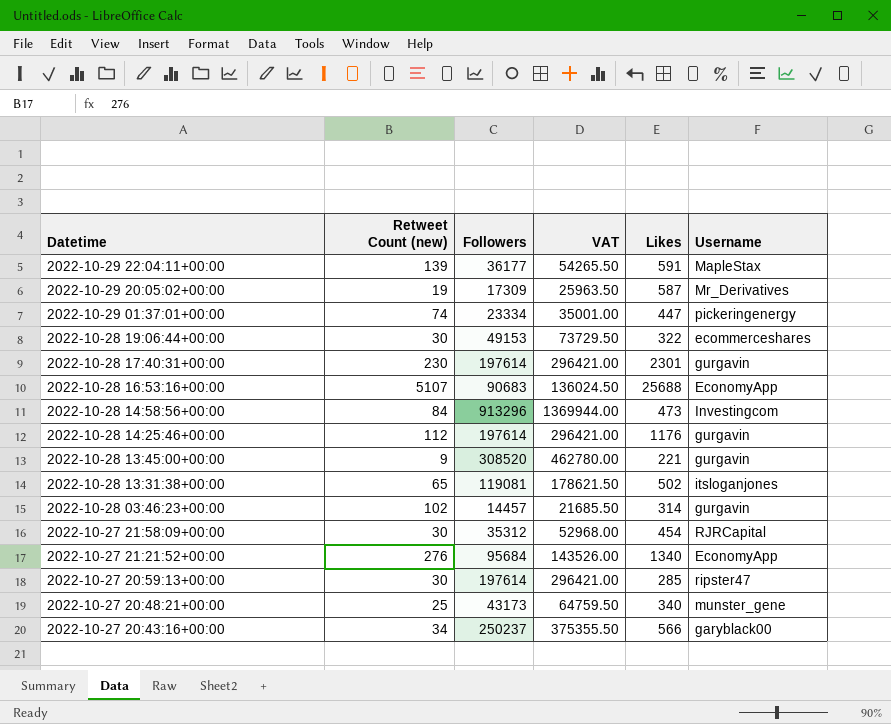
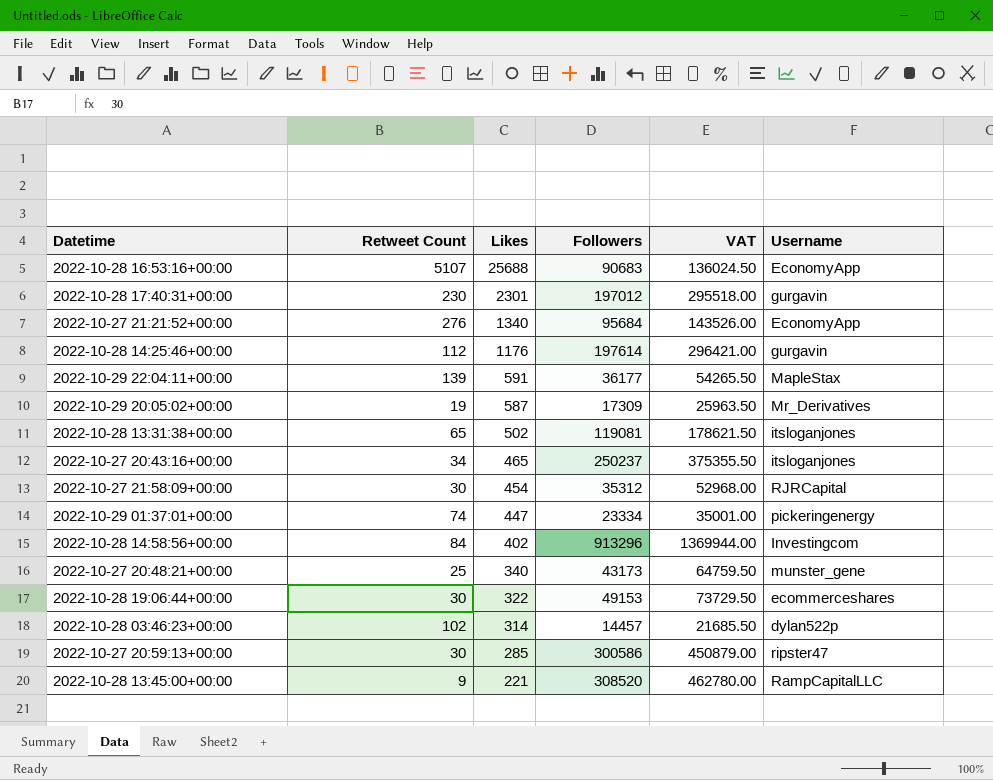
row order: Datetime descending -> Likes descending
column name: Retweet Count (new) -> Retweet Count
column Likes | position: 5 -> 3
2022-10-28 17:40:31+00:00 | Followers: 197614 -> 197012
2022-10-28 17:40:31+00:00 | VAT: 296421.00 -> 295518.00
2022-10-27 20:43:16+00:00 | Likes: 566 -> 465
2022-10-27 20:43:16+00:00 | Username: garyblack00 -> itsloganjones
2022-10-28 14:58:56+00:00 | Likes: 473 -> 402
2022-10-28 03:46:23+00:00 | Username: gurgavin -> dylan522p
2022-10-27 20:59:13+00:00 | Followers: 197614 -> 300586
2022-10-27 20:59:13+00:00 | VAT: 296421.00 -> 450879.00
2022-10-28 13:45:00+00:00 | Username: gurgavin -> RampCapitalLLC

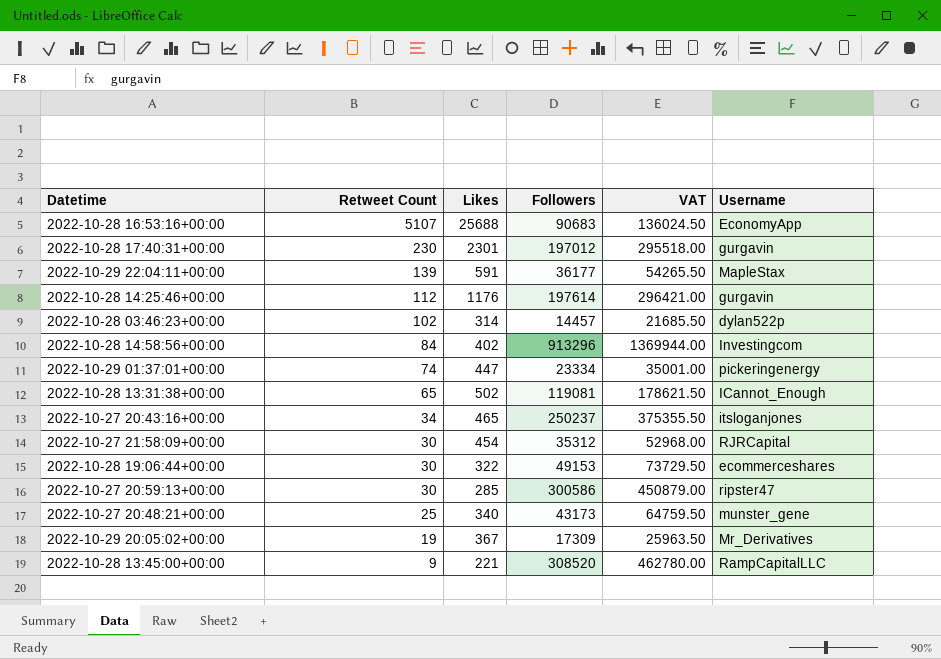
row order: Likes descending -> Retweet Count descending
row 2022-10-27 21:21:52+00:00: 276 | 1340 | 95684 | 143526.00 | EconomyApp -> none
2022-10-28 13:31:38+00:00 | Username: itsloganjones -> ICannot_Enough
2022-10-29 20:05:02+00:00 | Likes: 587 -> 367

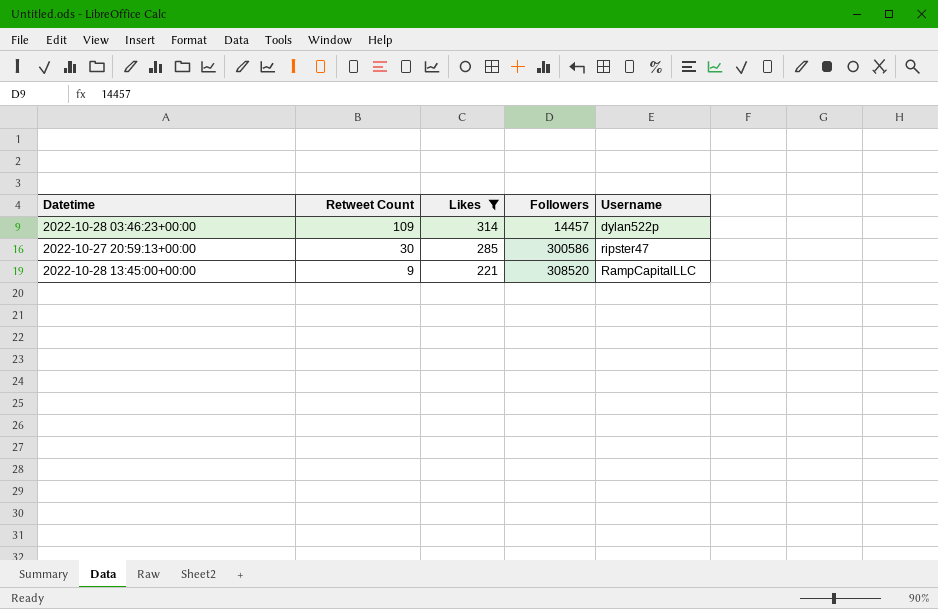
filter: none -> Likes <= 314
column VAT | formula: [Followers] * 1.5 -> none
2022-10-28 03:46:23+00:00 | Retweet Count: 102 -> 109

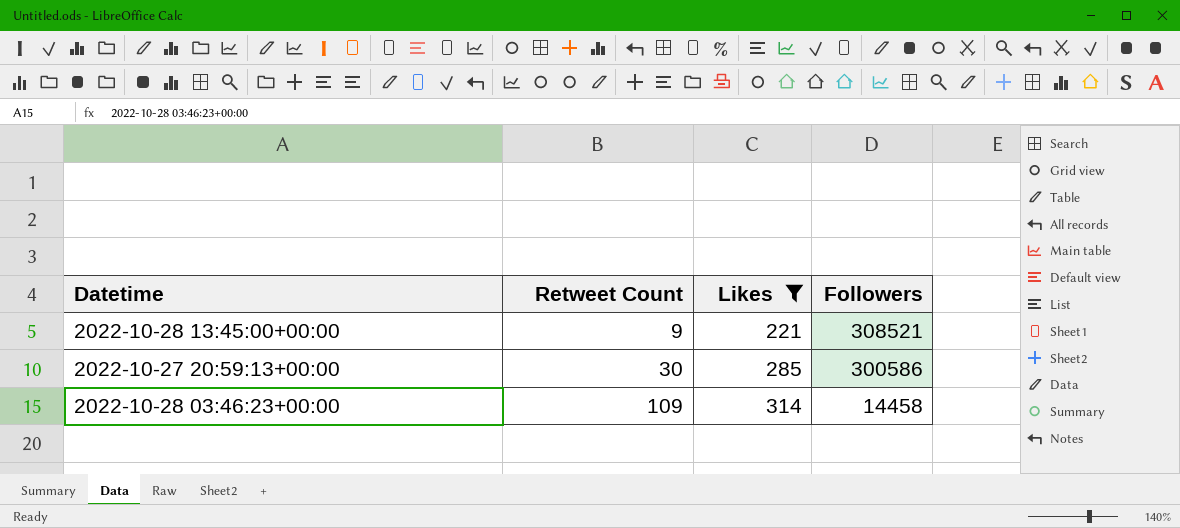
row order: Retweet Count descending -> Retweet Count ascending
column Username | position: 5 -> none
2022-10-28 13:45:00+00:00 | Followers: 308520 -> 308521
2022-10-28 03:46:23+00:00 | Followers: 14457 -> 14458

